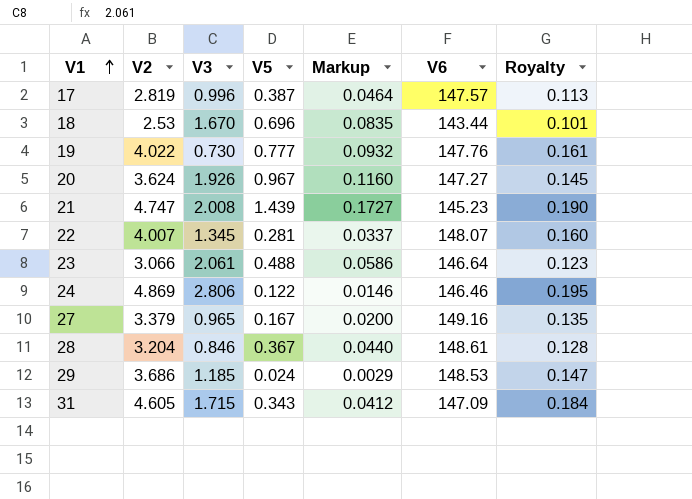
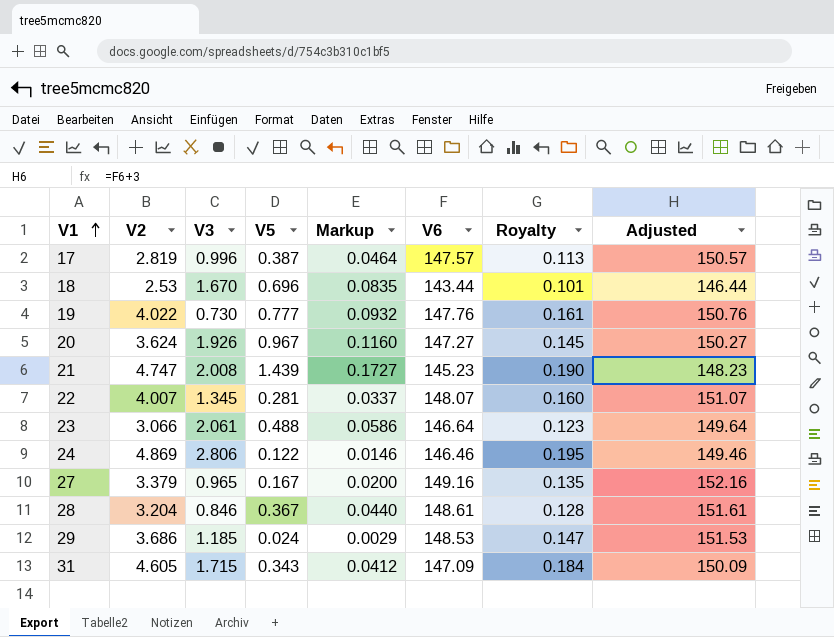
column Adjusted | formula: none -> [V6] + 3

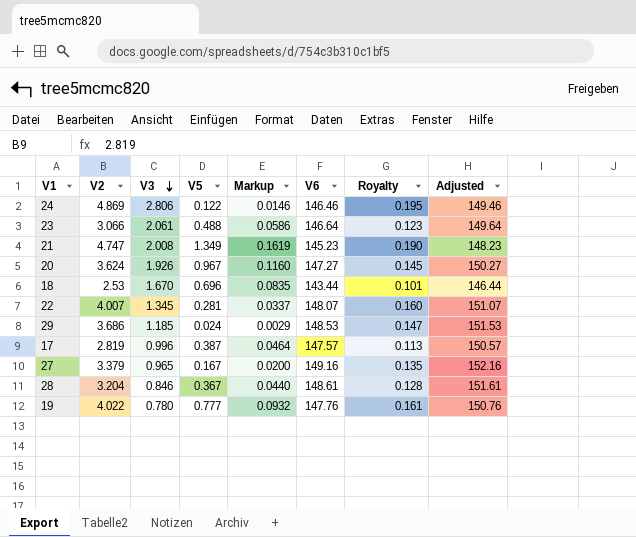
row order: V1 ascending -> V3 descending
row 31: 4.605 | 1.715 | 0.343 | 0.0412 | 147.09 | 0.184 | 150.09 -> none
21 | V5: 1.439 -> 1.349
21 | Markup: 0.1727 -> 0.1619
19 | V3: 0.730 -> 0.780

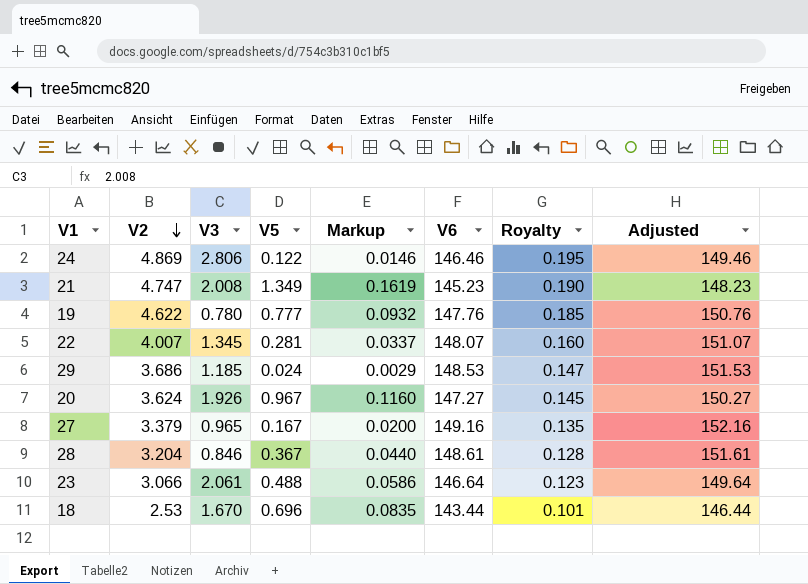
row order: V3 descending -> V2 descending
row 17: 2.819 | 0.996 | 0.387 | 0.0464 | 147.57 | 0.113 | 150.57 -> none
19 | V2: 4.022 -> 4.622
19 | Royalty: 0.161 -> 0.185

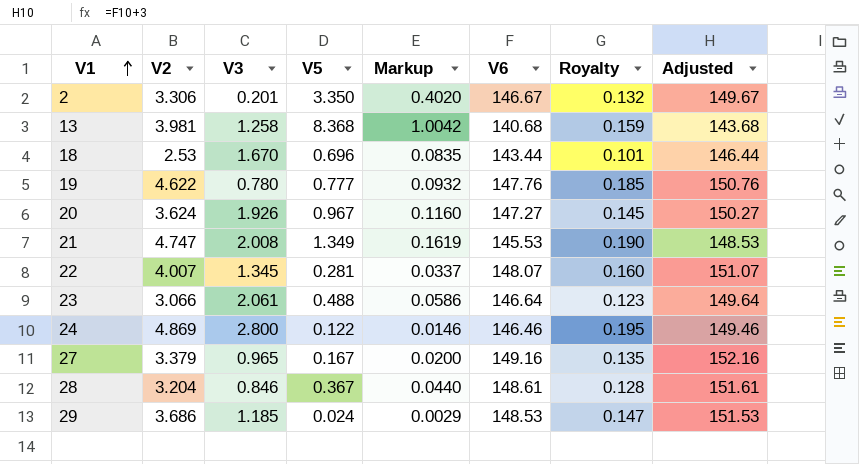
row order: V2 descending -> V1 ascending
row 2: none -> 3.306 | 0.201 | 3.350 | 0.4020 | 146.67 | 0.132 | 149.67
row 13: none -> 3.981 | 1.258 | 8.368 | 1.0042 | 140.68 | 0.159 | 143.68
21 | V6: 145.23 -> 145.53
21 | Adjusted: 148.23 -> 148.53
24 | V3: 2.806 -> 2.800

